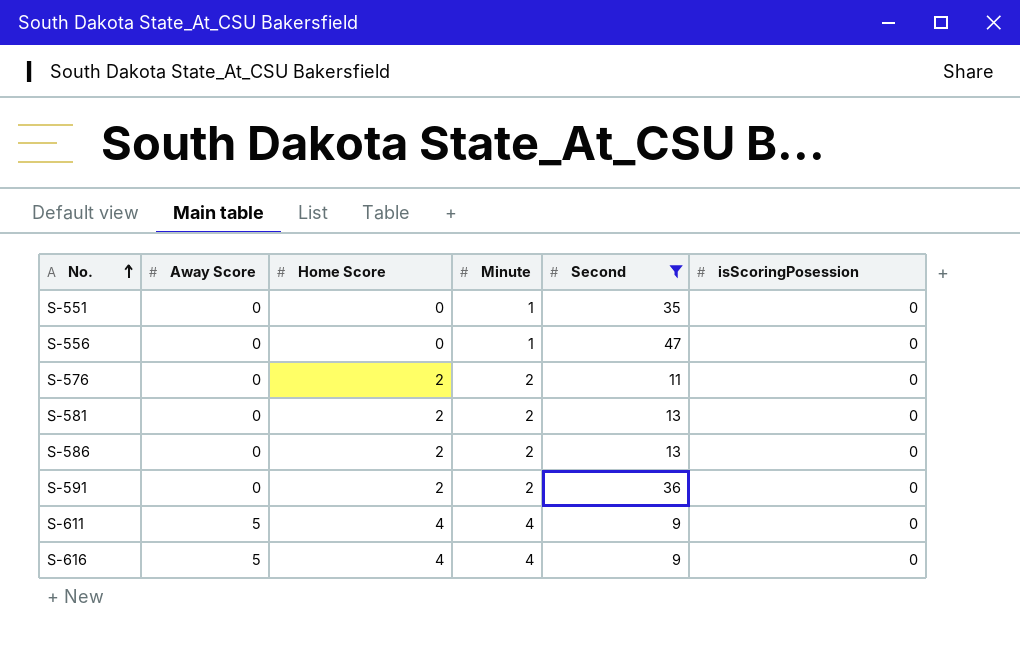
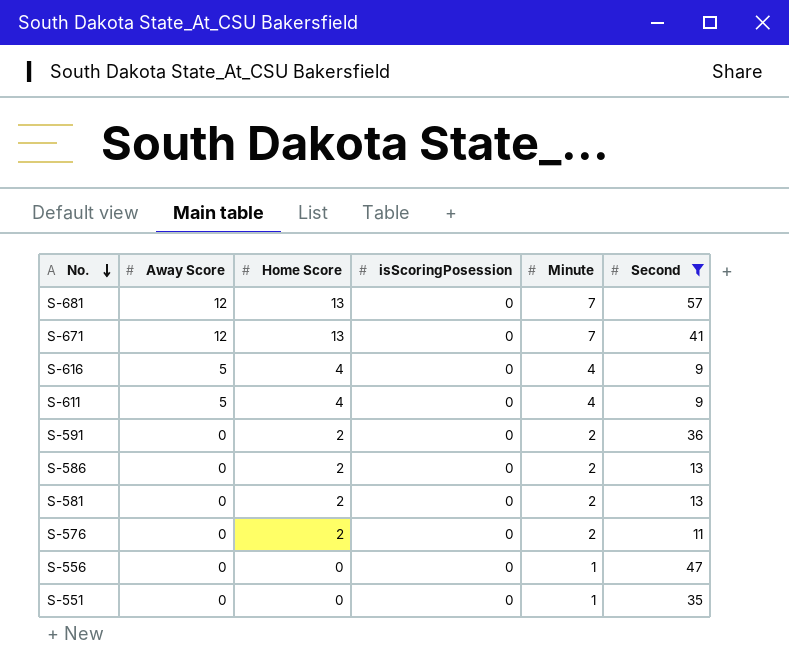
row order: No. ascending -> No. descending
column isScoringPosession | position: 6 -> 4
row S-681: none -> 12 | 13 | 0 | 7 | 57
row S-671: none -> 12 | 13 | 0 | 7 | 41

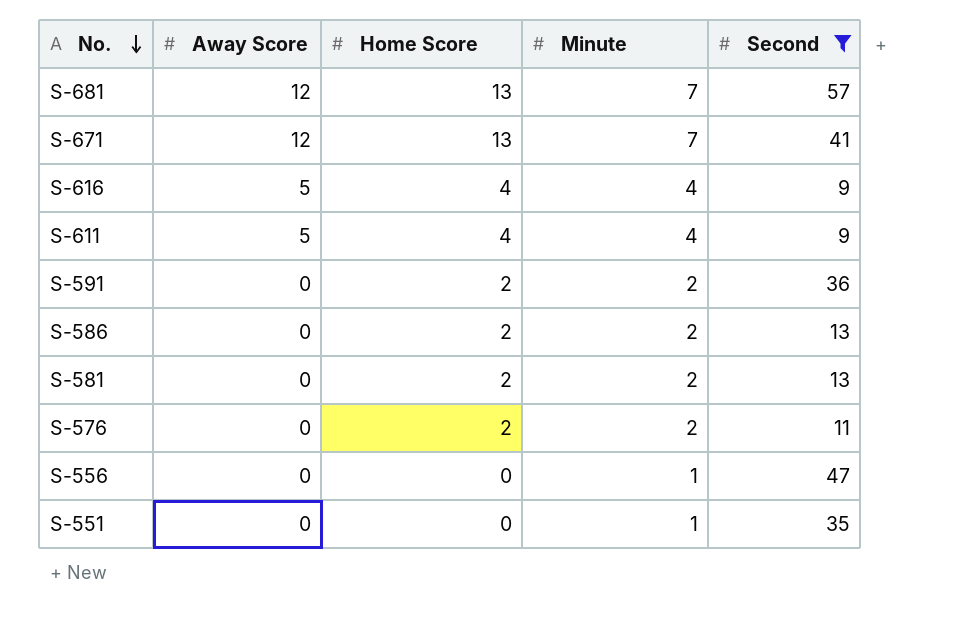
column isScoringPosession | position: 4 -> none

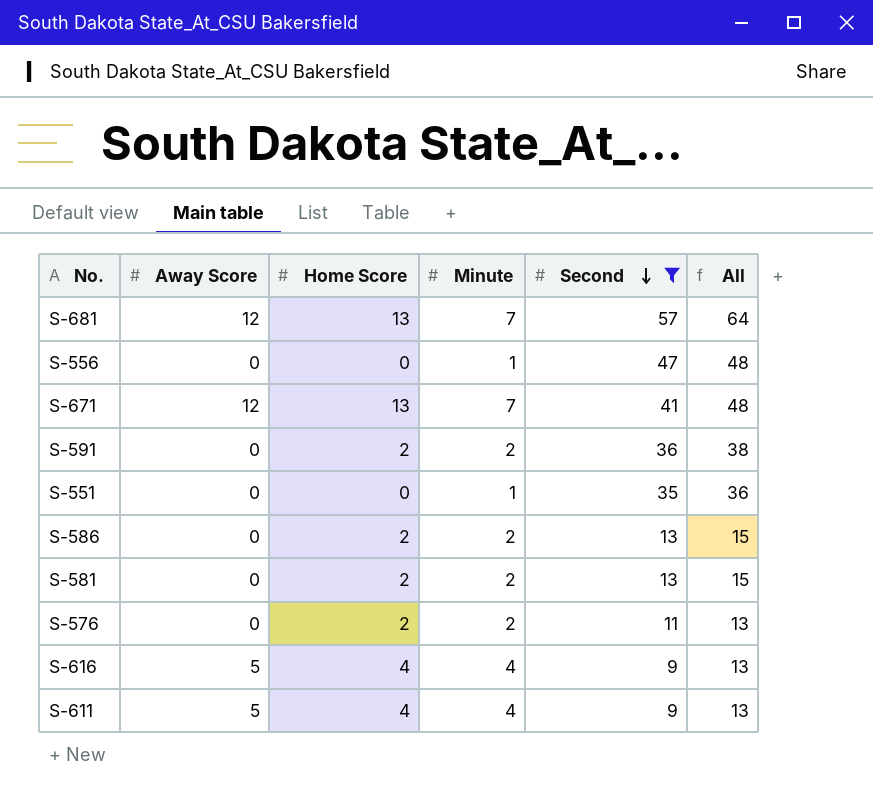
row order: No. descending -> Second descending
column All | formula: none -> [Minute] + [Second]

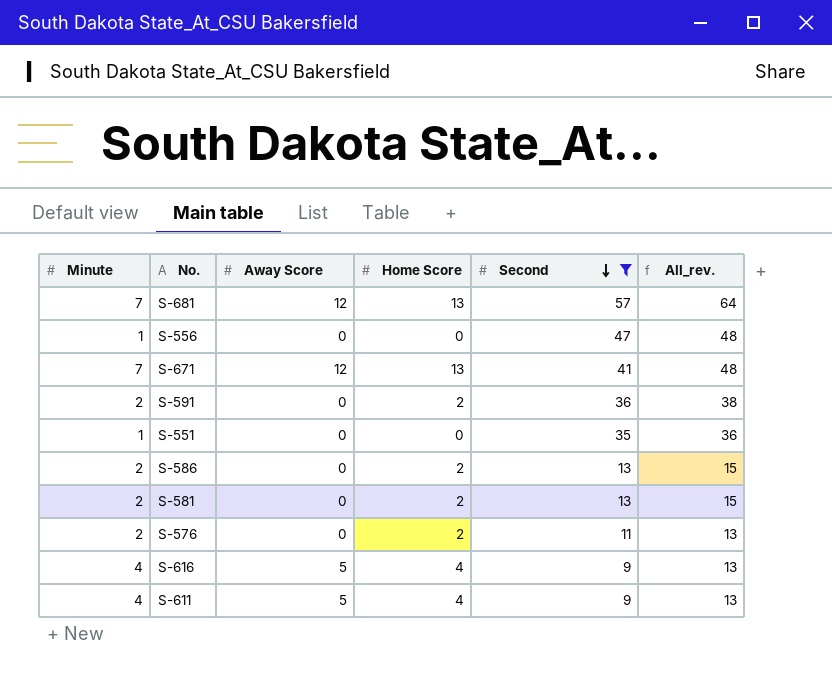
column Minute | position: 4 -> 1
column name: All -> All_rev.

